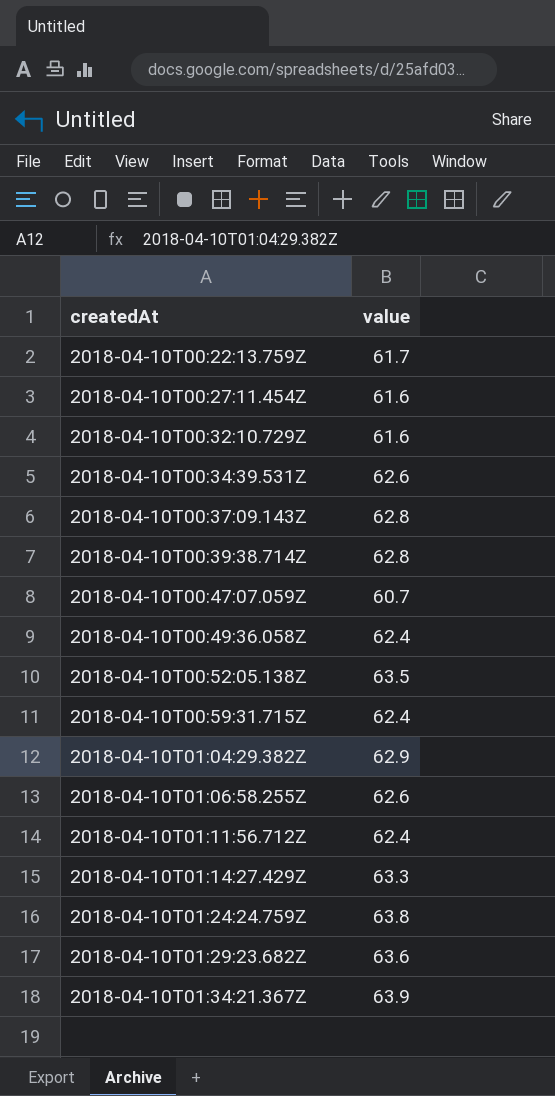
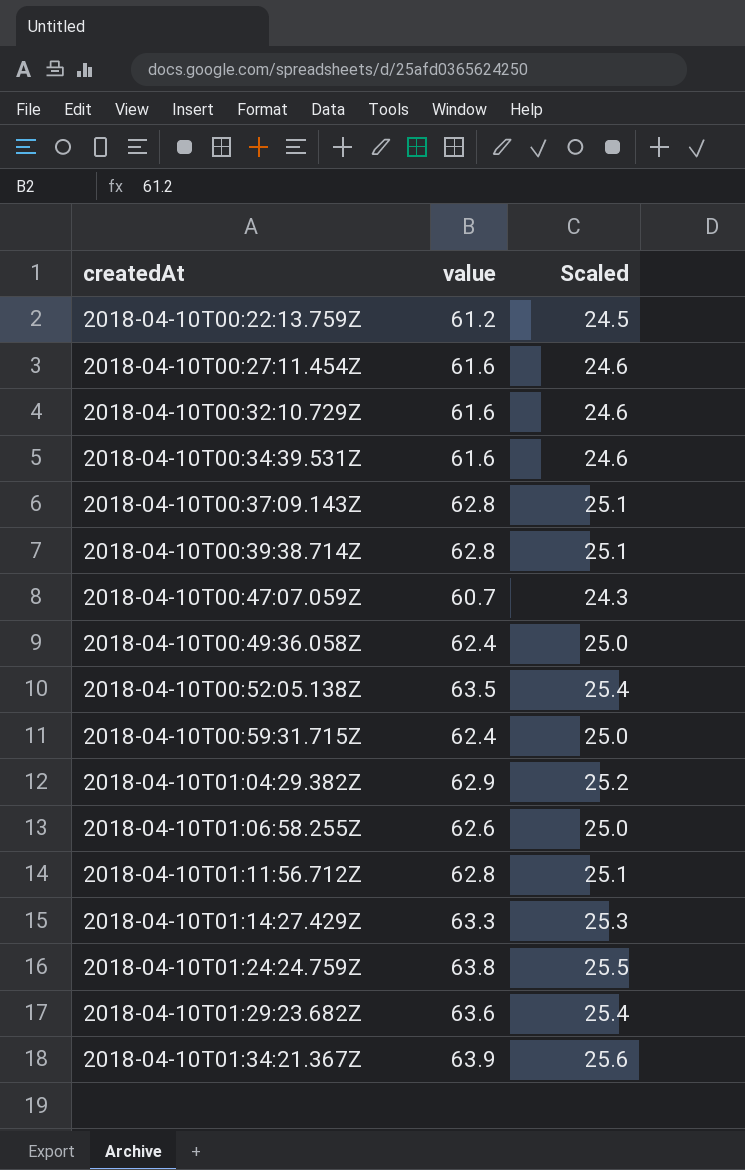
column Scaled | formula: none -> [value] * 0.4
2018-04-10T00:22:13.759Z | value: 61.7 -> 61.2
2018-04-10T00:34:39.531Z | value: 62.6 -> 61.6
2018-04-10T01:11:56.712Z | value: 62.4 -> 62.8

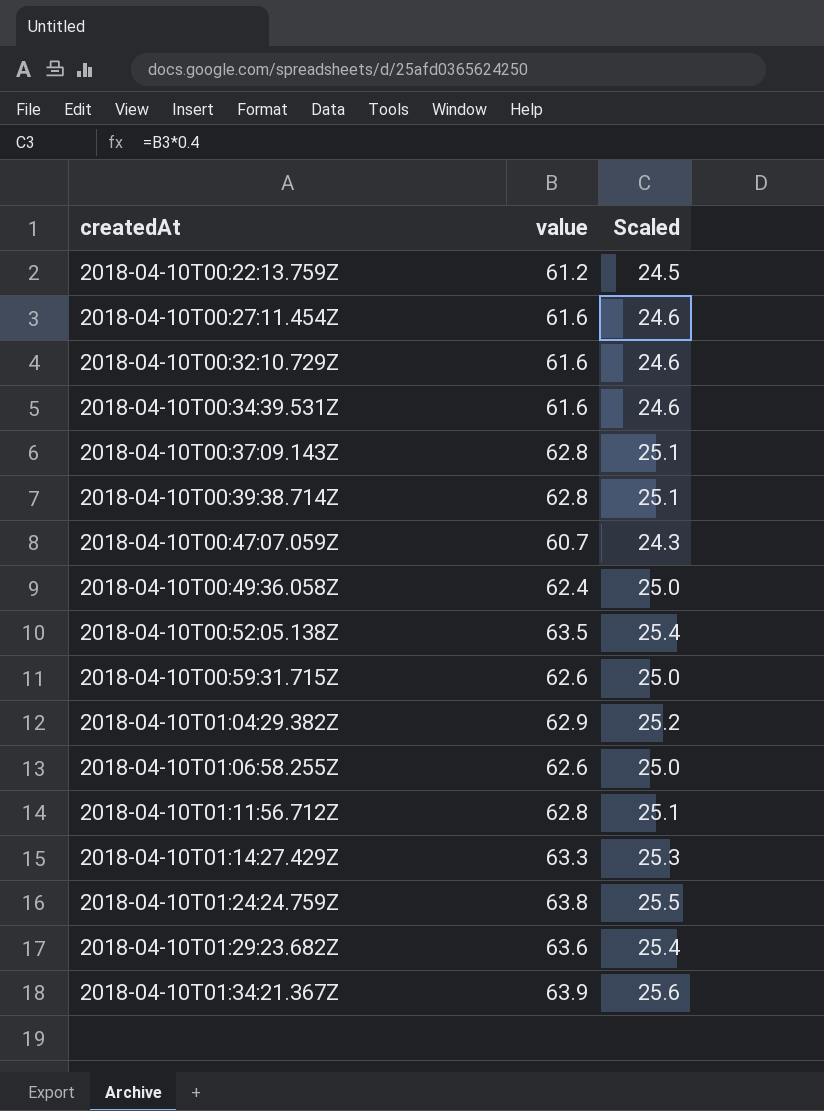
2018-04-10T00:59:31.715Z | value: 62.4 -> 62.6

